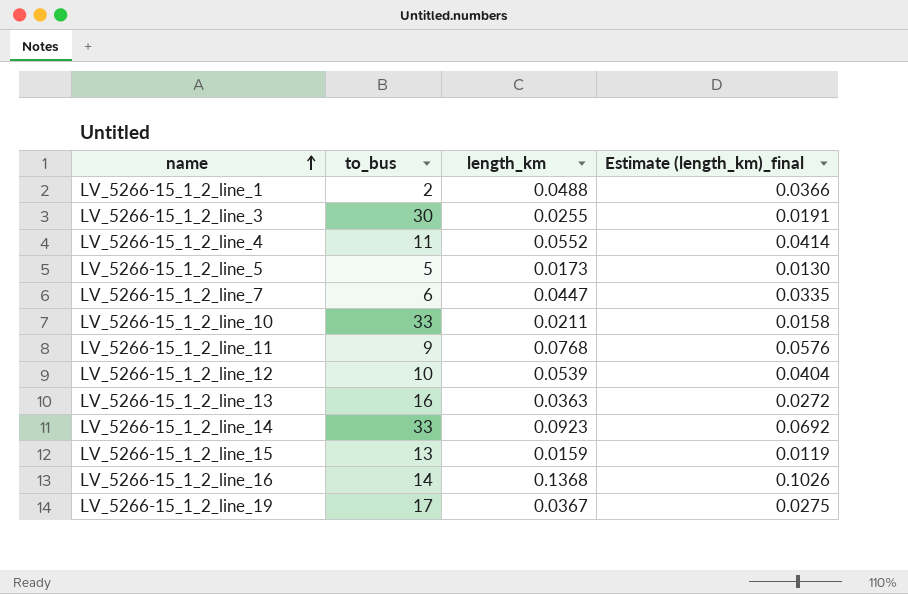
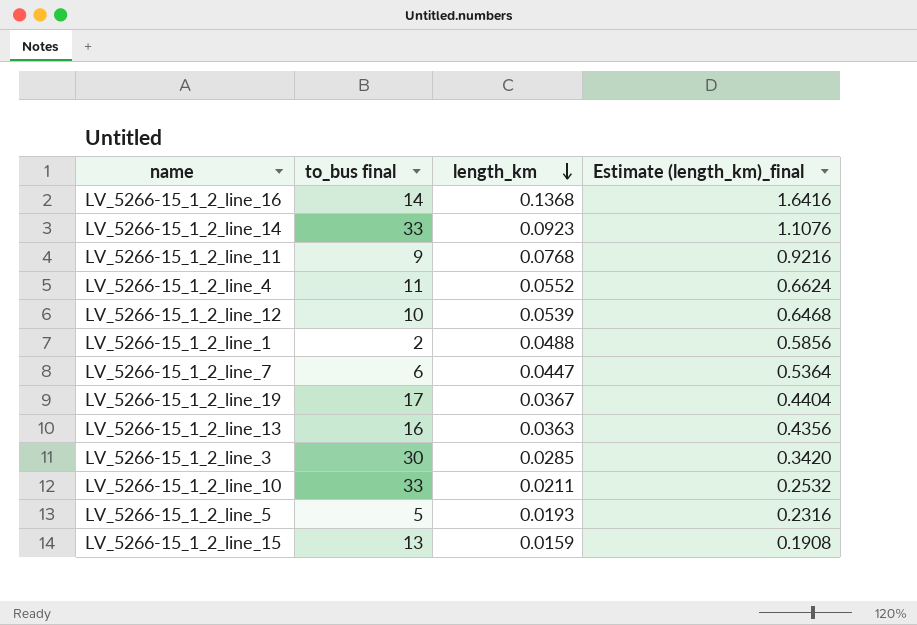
row order: name ascending -> length_km descending
column name: to_bus -> to_bus final
column Estimate (length_km)_final | formula: [length_km] * 0.75 -> [length_km] * 12
LV_5266-15_1_2_line_3 | length_km: 0.0255 -> 0.0285
LV_5266-15_1_2_line_5 | length_km: 0.0173 -> 0.0193

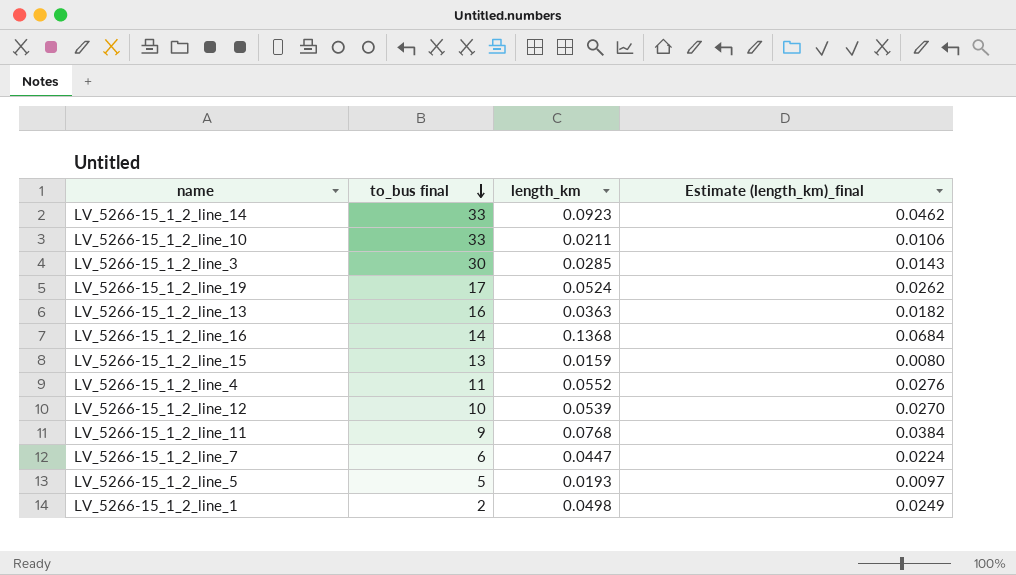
row order: length_km descending -> to_bus final descending
column Estimate (length_km)_final | formula: [length_km] * 12 -> [length_km] * 0.5
LV_5266-15_1_2_line_19 | length_km: 0.0367 -> 0.0524
LV_5266-15_1_2_line_1 | length_km: 0.0488 -> 0.0498

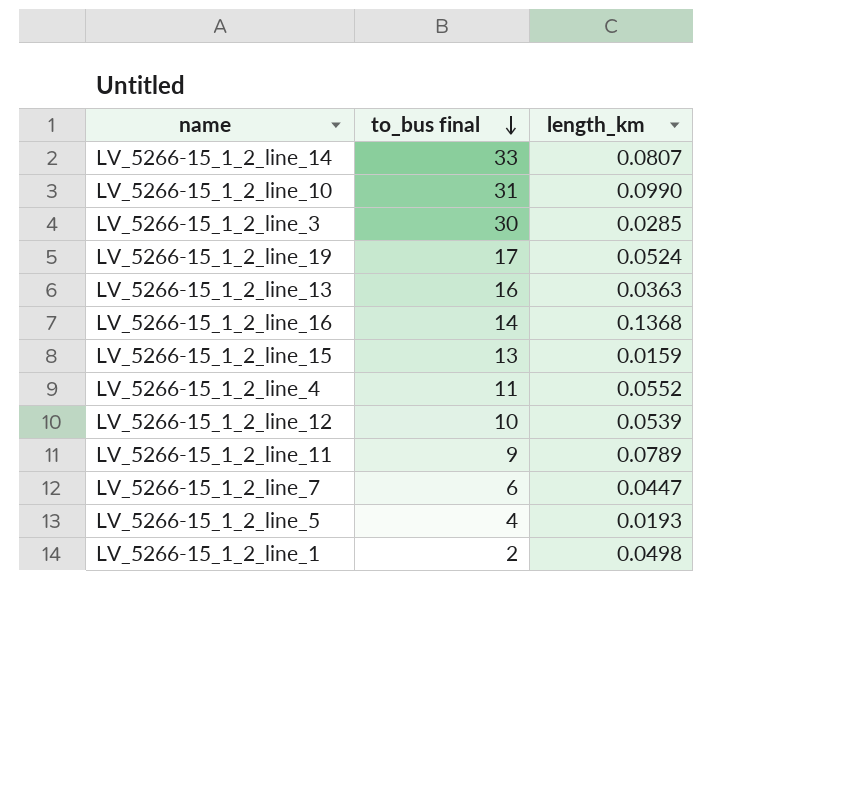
column Estimate (length_km)_final | formula: [length_km] * 0.5 -> none
LV_5266-15_1_2_line_14 | length_km: 0.0923 -> 0.0807
LV_5266-15_1_2_line_10 | to_bus final: 33 -> 31
LV_5266-15_1_2_line_10 | length_km: 0.0211 -> 0.0990
LV_5266-15_1_2_line_11 | length_km: 0.0768 -> 0.0789
LV_5266-15_1_2_line_5 | to_bus final: 5 -> 4

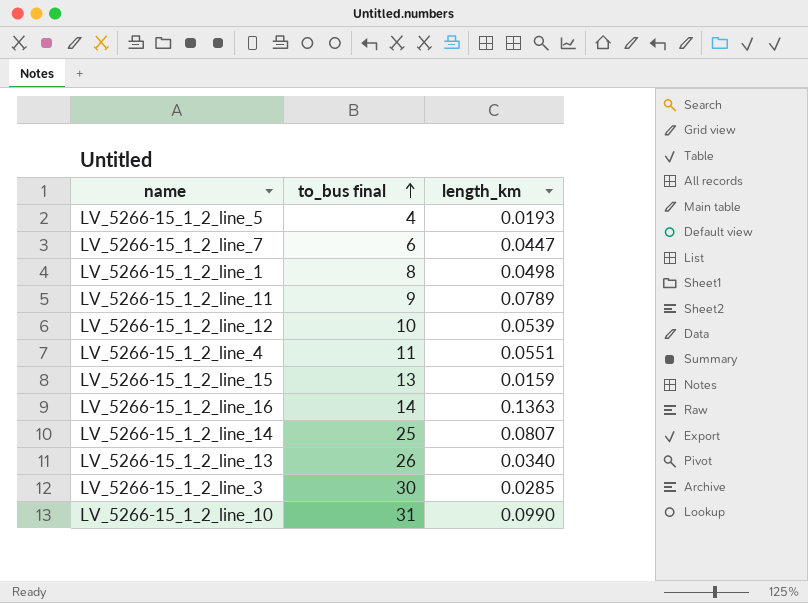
row order: to_bus final descending -> to_bus final ascending
row LV_5266-15_1_2_line_19: 17 | 0.0524 -> none
LV_5266-15_1_2_line_1 | to_bus final: 2 -> 8
LV_5266-15_1_2_line_4 | length_km: 0.0552 -> 0.0551
LV_5266-15_1_2_line_16 | length_km: 0.1368 -> 0.1363
LV_5266-15_1_2_line_14 | to_bus final: 33 -> 25
LV_5266-15_1_2_line_13 | to_bus final: 16 -> 26
LV_5266-15_1_2_line_13 | length_km: 0.0363 -> 0.0340

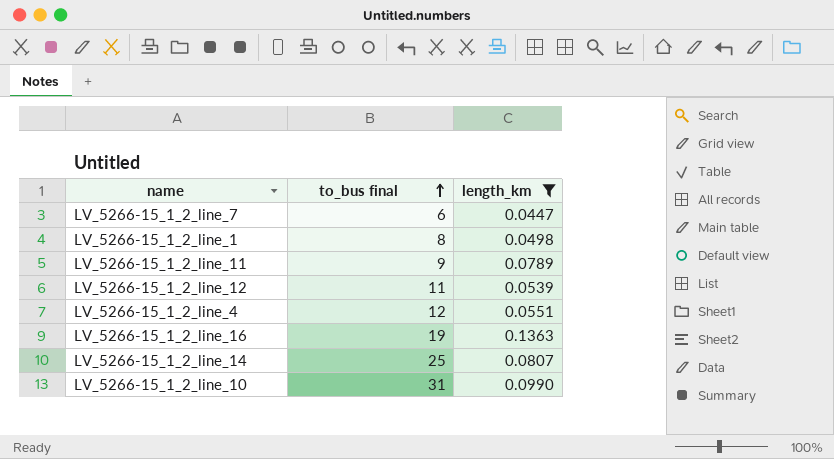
filter: none -> length_km >= 0.0447
LV_5266-15_1_2_line_12 | to_bus final: 10 -> 11
LV_5266-15_1_2_line_4 | to_bus final: 11 -> 12
LV_5266-15_1_2_line_16 | to_bus final: 14 -> 19

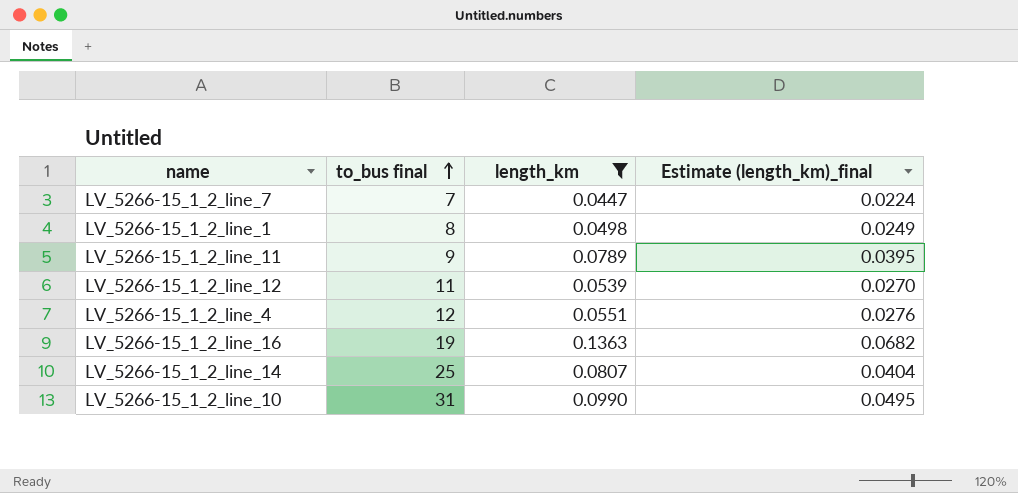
column Estimate (length_km)_final | formula: none -> [length_km] * 0.5
LV_5266-15_1_2_line_7 | to_bus final: 6 -> 7

